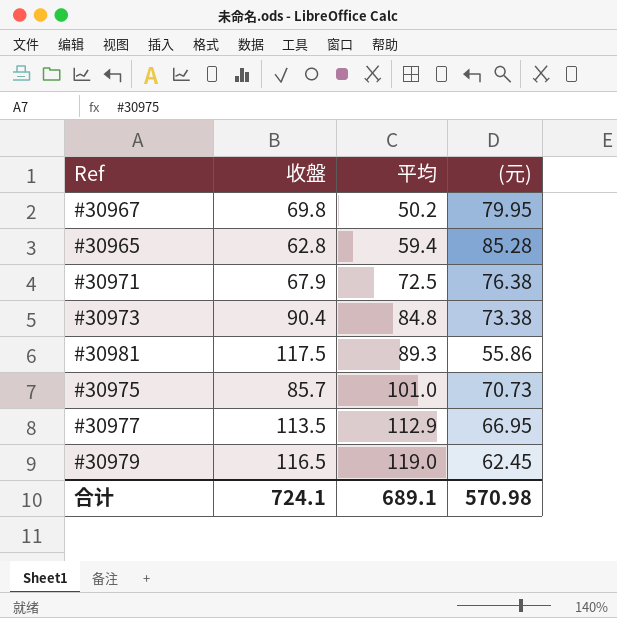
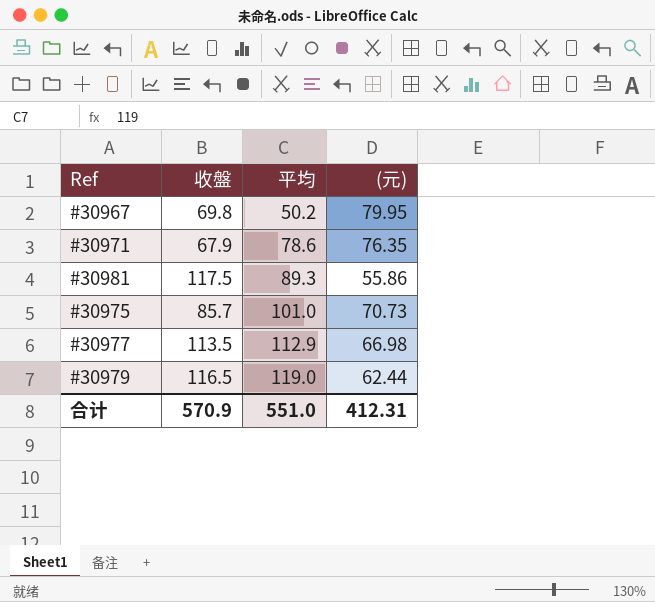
row #30965: 62.8 | 59.4 | 85.28 -> none
row #30973: 90.4 | 84.8 | 73.38 -> none
#30971 | 平均: 72.5 -> 78.6
#30971 | (元): 76.38 -> 76.35
#30977 | (元): 66.95 -> 66.98
#30979 | (元): 62.45 -> 62.44
合计 | 收盤: 724.1 -> 570.9
合计 | 平均: 689.1 -> 551.0
合计 | (元): 570.98 -> 412.31

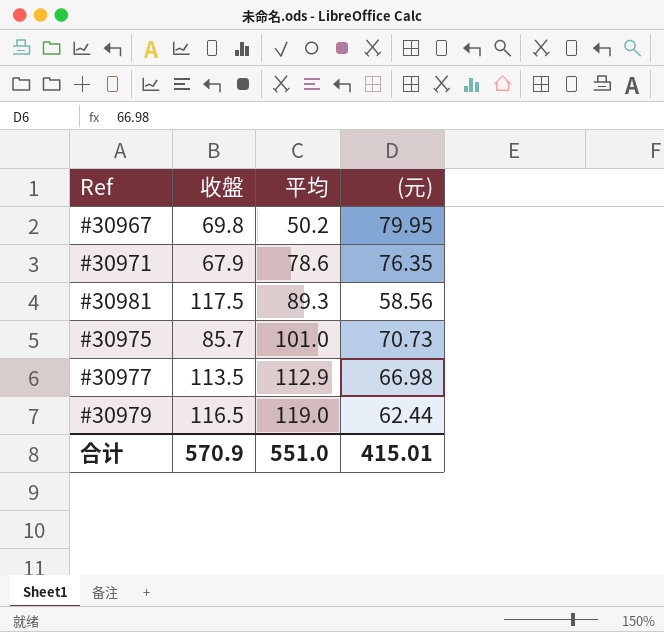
#30981 | (元): 55.86 -> 58.56
合计 | (元): 412.31 -> 415.01

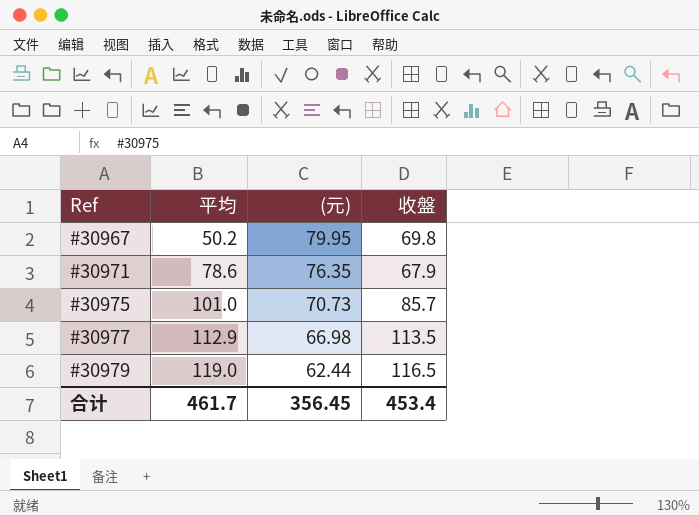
column 收盤 | position: 2 -> 4
row #30981: 117.5 | 89.3 | 58.56 -> none
合计 | 平均: 551.0 -> 461.7
合计 | (元): 415.01 -> 356.45
合计 | 收盤: 570.9 -> 453.4

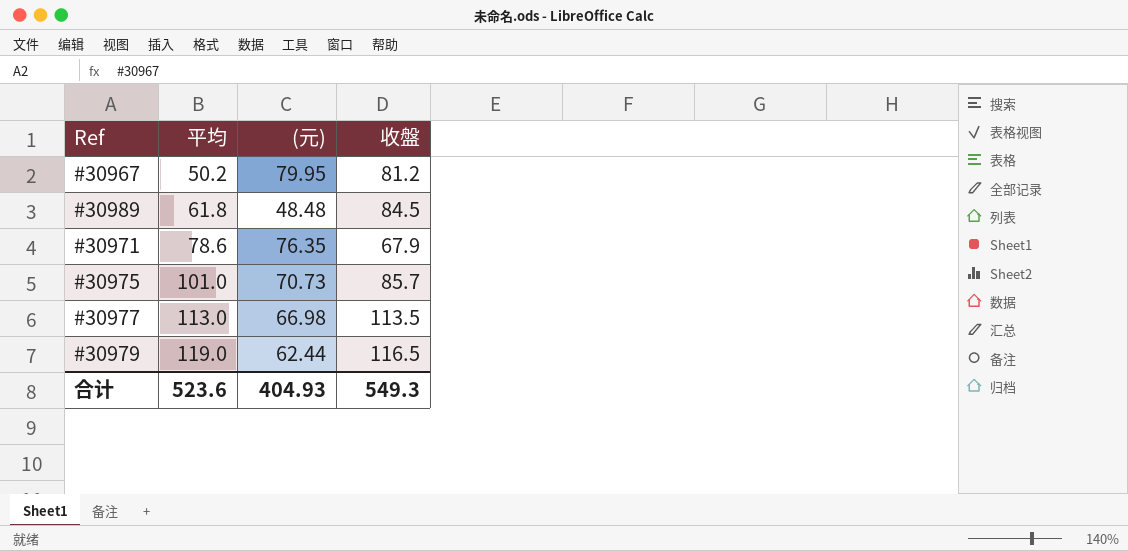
#30967 | 收盤: 69.8 -> 81.2
row #30989: none -> 61.8 | 48.48 | 84.5
#30977 | 平均: 112.9 -> 113.0
合计 | 平均: 461.7 -> 523.6
合计 | (元): 356.45 -> 404.93
合计 | 收盤: 453.4 -> 549.3

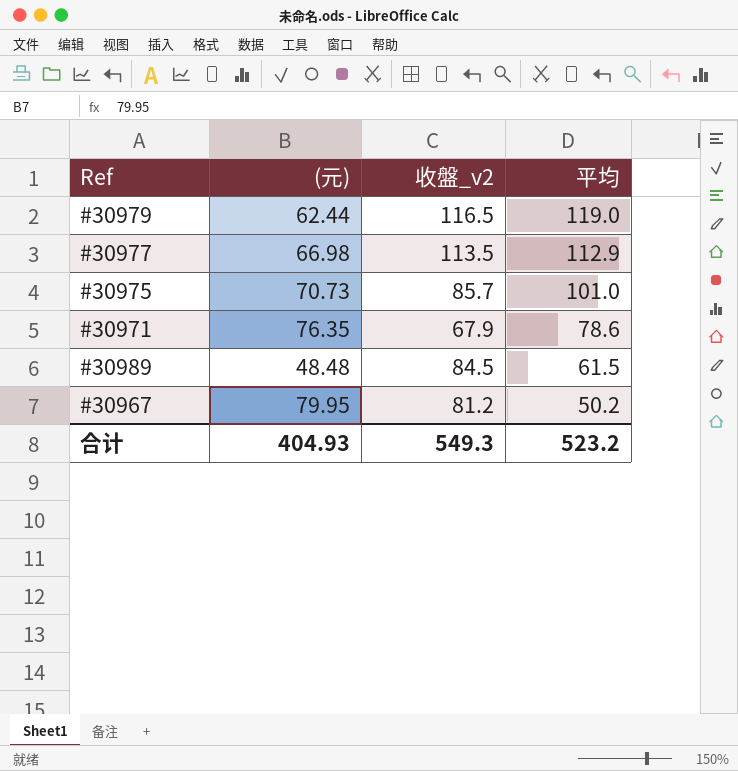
row order: 平均 ascending -> 平均 descending
column name: 收盤 -> 收盤_v2
column 平均 | position: 2 -> 4
#30977 | 平均: 113.0 -> 112.9
#30989 | 平均: 61.8 -> 61.5
合计 | 平均: 523.6 -> 523.2

